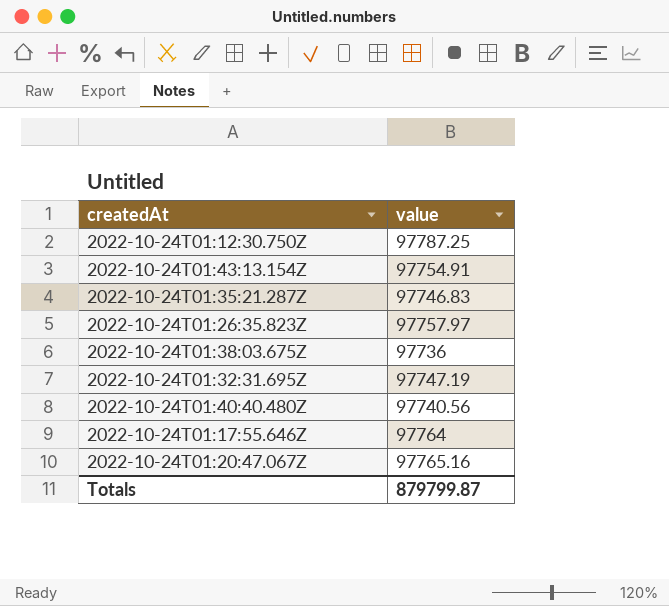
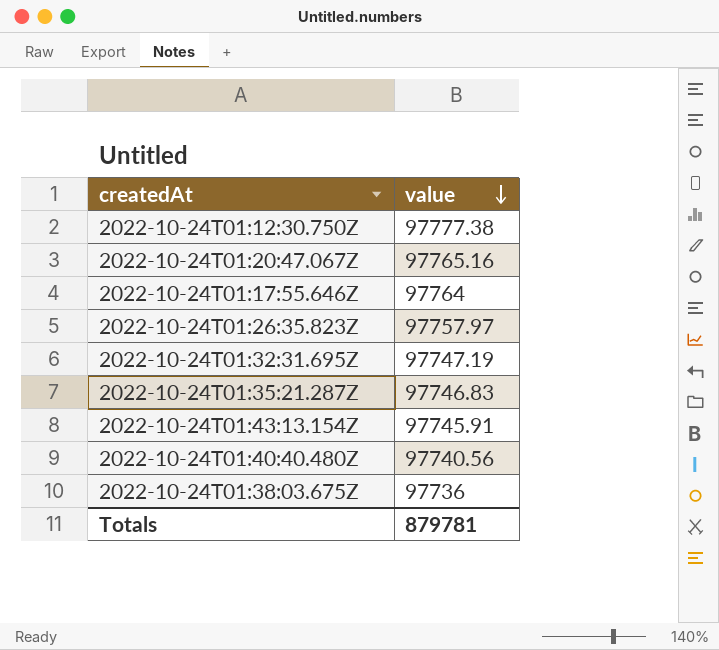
row order: none -> value descending
2022-10-24T01:12:30.750Z | value: 97787.25 -> 97777.38
2022-10-24T01:43:13.154Z | value: 97754.91 -> 97745.91
Totals | value: 879799.87 -> 879781

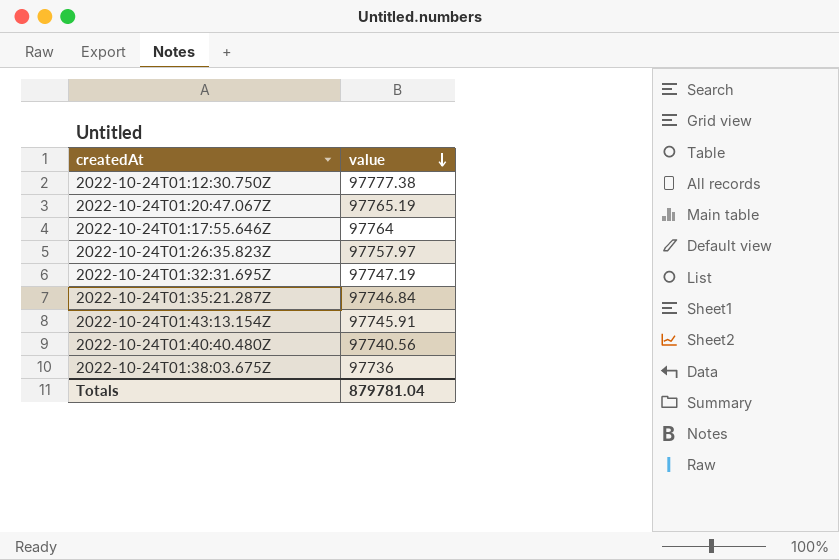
2022-10-24T01:20:47.067Z | value: 97765.16 -> 97765.19
2022-10-24T01:35:21.287Z | value: 97746.83 -> 97746.84
Totals | value: 879781 -> 879781.04

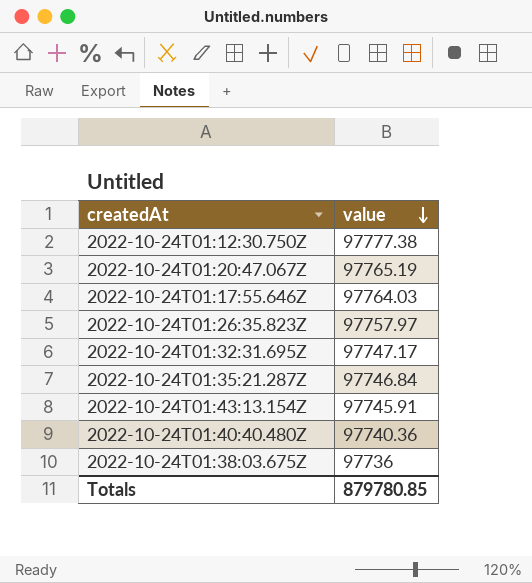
2022-10-24T01:17:55.646Z | value: 97764 -> 97764.03
2022-10-24T01:32:31.695Z | value: 97747.19 -> 97747.17
2022-10-24T01:40:40.480Z | value: 97740.56 -> 97740.36
Totals | value: 879781.04 -> 879780.85

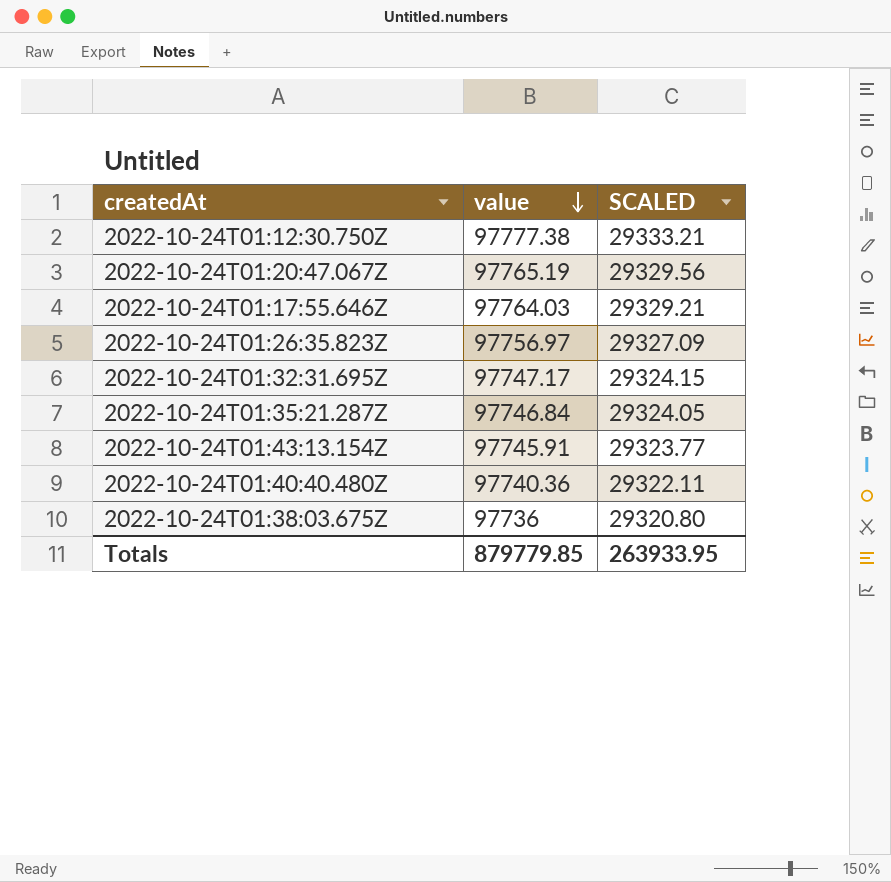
column SCALED | formula: none -> [value] * 0.3
2022-10-24T01:26:35.823Z | value: 97757.97 -> 97756.97
Totals | value: 879780.85 -> 879779.85

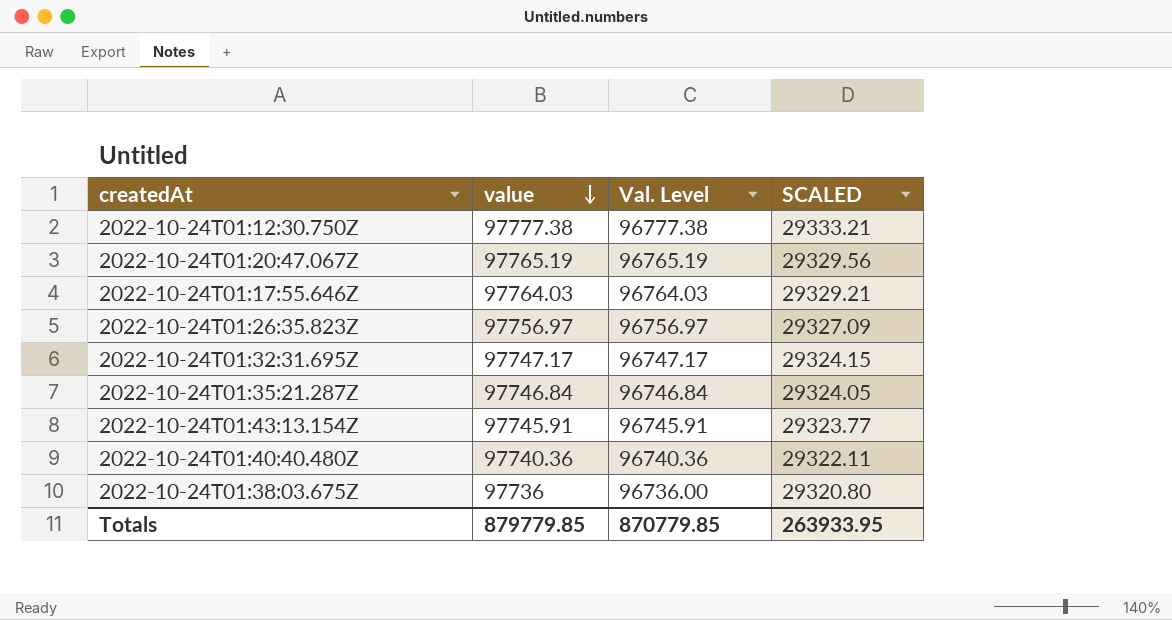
column Val. Level | formula: none -> [value] - 1000

